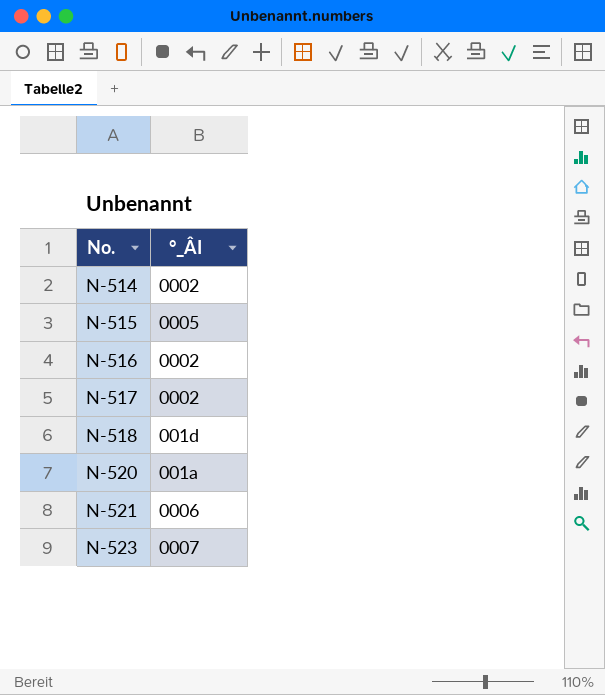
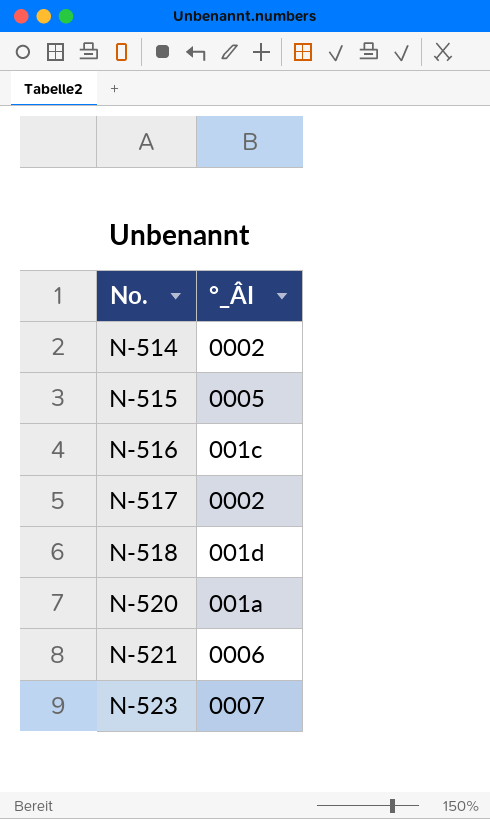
N-516 | °_ÂI: 0002 -> 001c

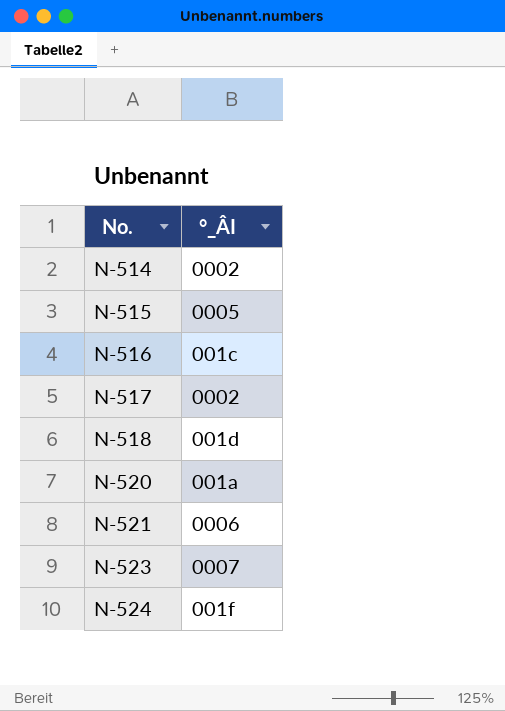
row N-524: none -> 001f

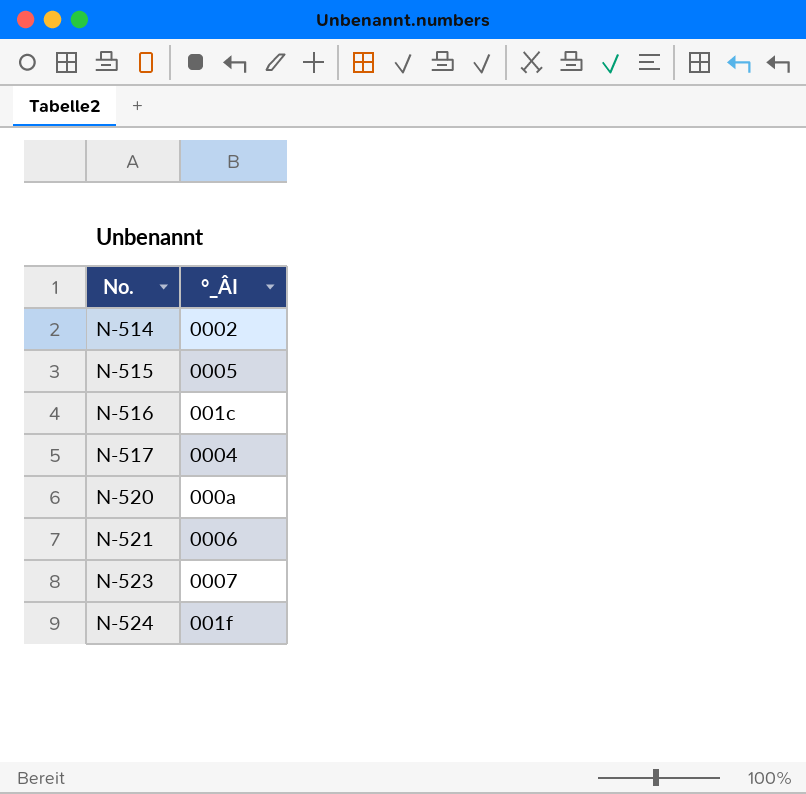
row N-518: 001d -> none
N-517 | °_ÂI: 0002 -> 0004
N-520 | °_ÂI: 001a -> 000a

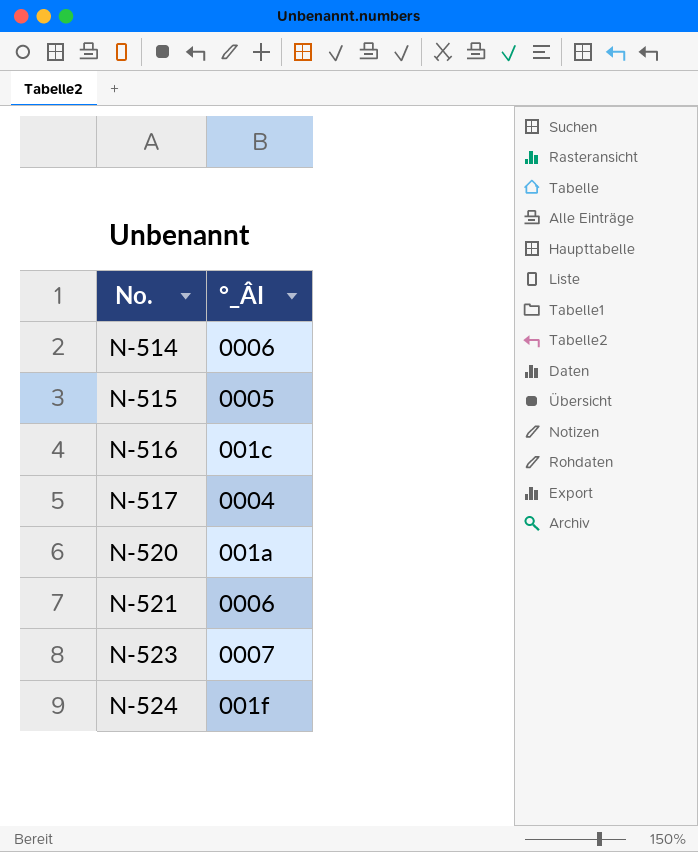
N-514 | °_ÂI: 0002 -> 0006
N-520 | °_ÂI: 000a -> 001a

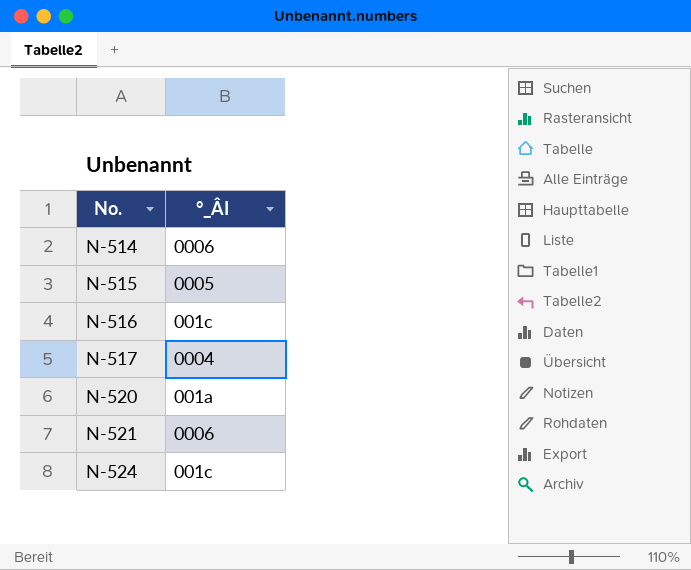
row N-523: 0007 -> none
N-524 | °_ÂI: 001f -> 001c

